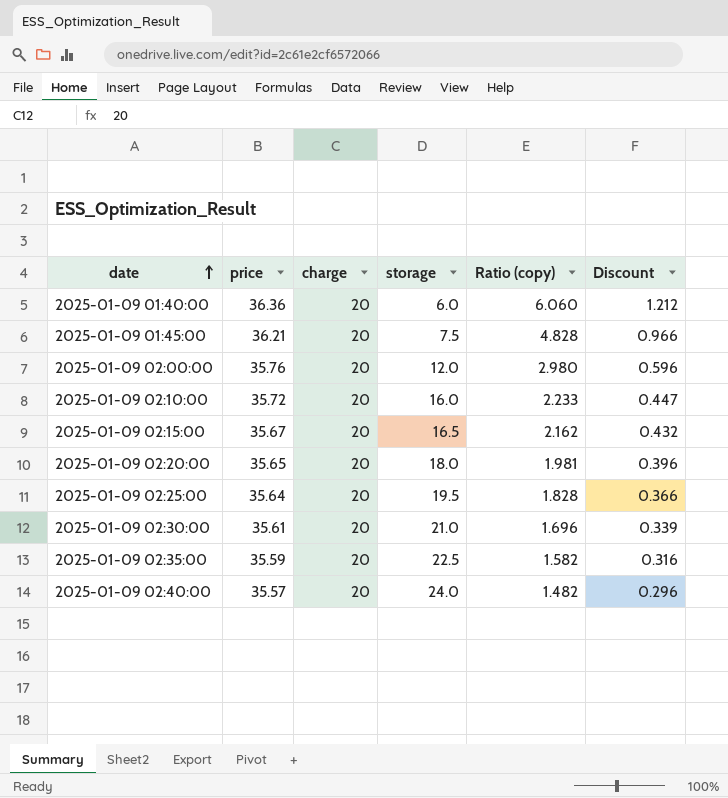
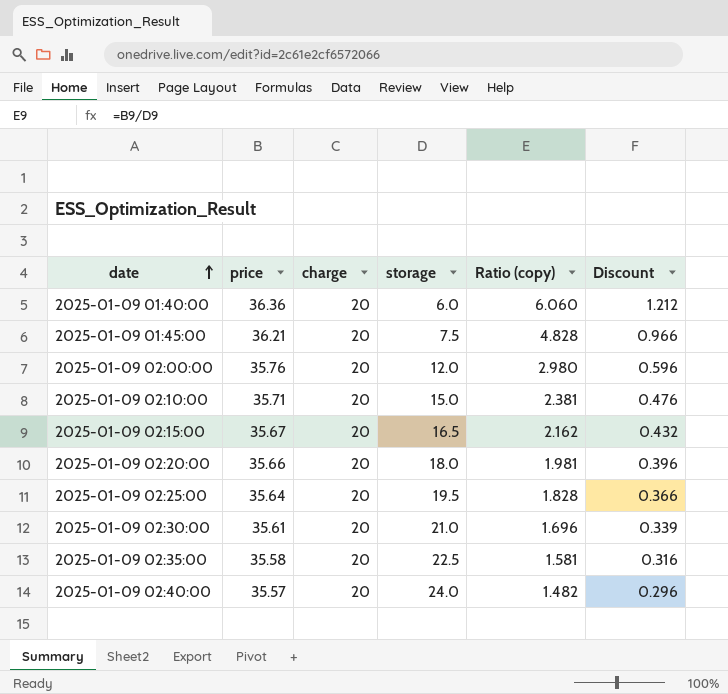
2025-01-09 02:10:00 | price: 35.72 -> 35.71
2025-01-09 02:10:00 | storage: 16.0 -> 15.0
2025-01-09 02:10:00 | Ratio (copy): 2.233 -> 2.381
2025-01-09 02:10:00 | Discount: 0.447 -> 0.476
2025-01-09 02:20:00 | price: 35.65 -> 35.66
2025-01-09 02:35:00 | price: 35.59 -> 35.58
2025-01-09 02:35:00 | Ratio (copy): 1.582 -> 1.581

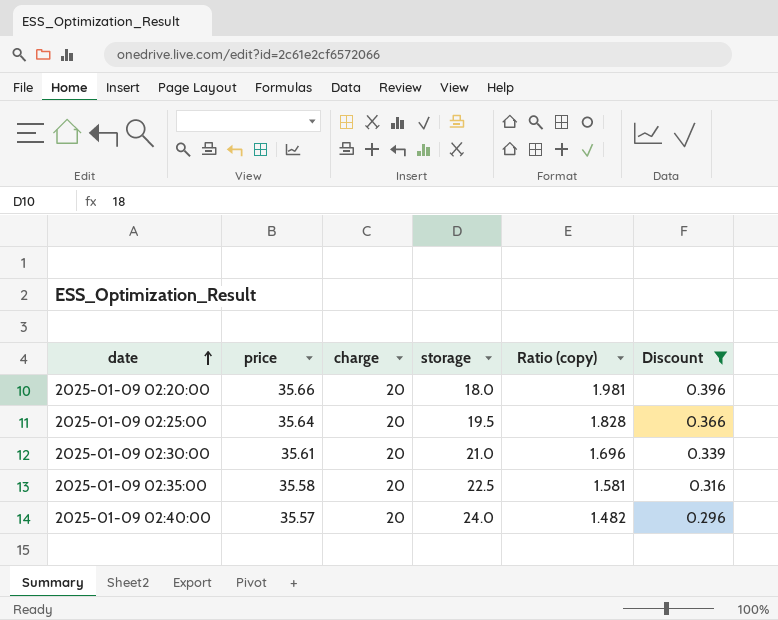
filter: none -> Discount <= 0.396

